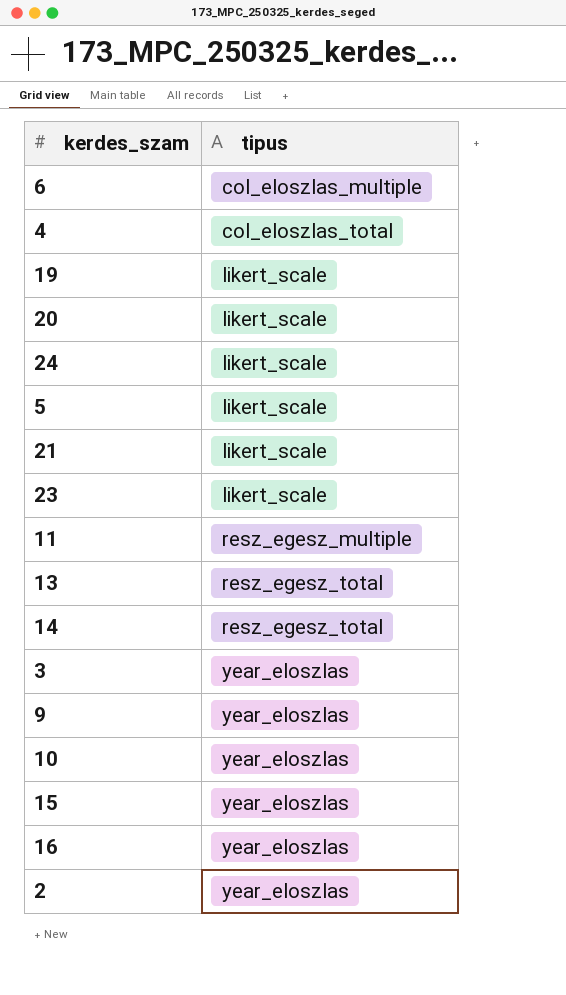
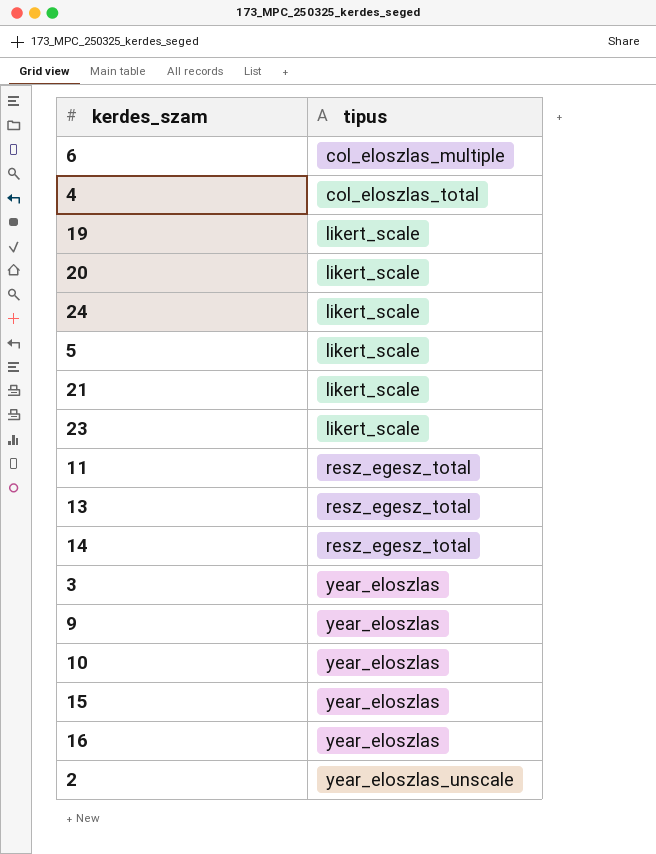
11 | tipus: resz_egesz_multiple -> resz_egesz_total
2 | tipus: year_eloszlas -> year_eloszlas_unscale

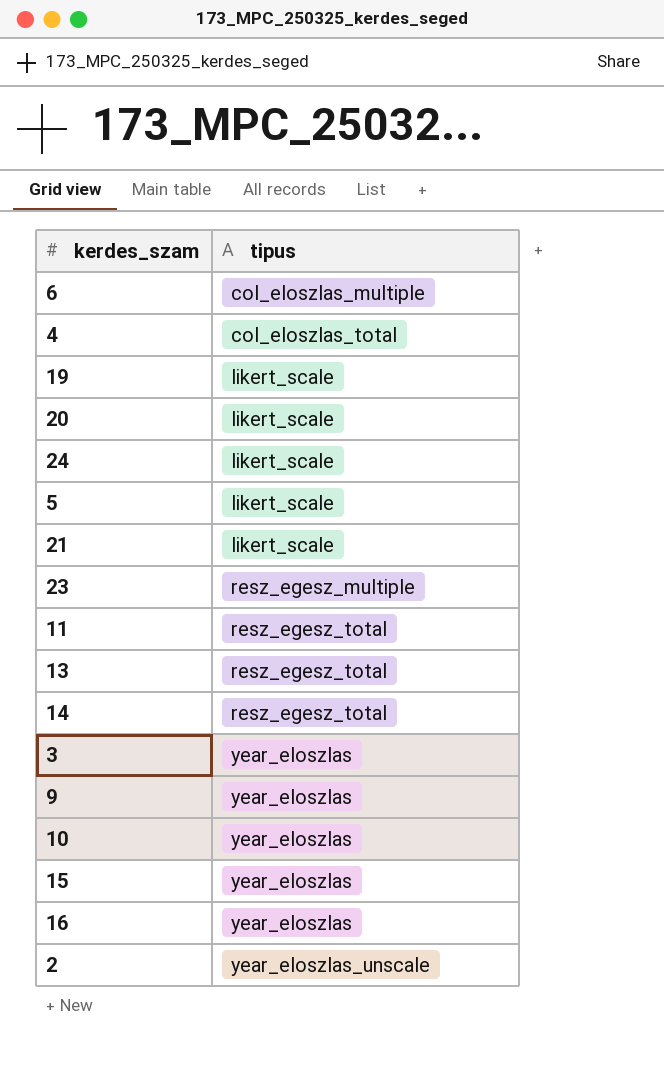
23 | tipus: likert_scale -> resz_egesz_multiple

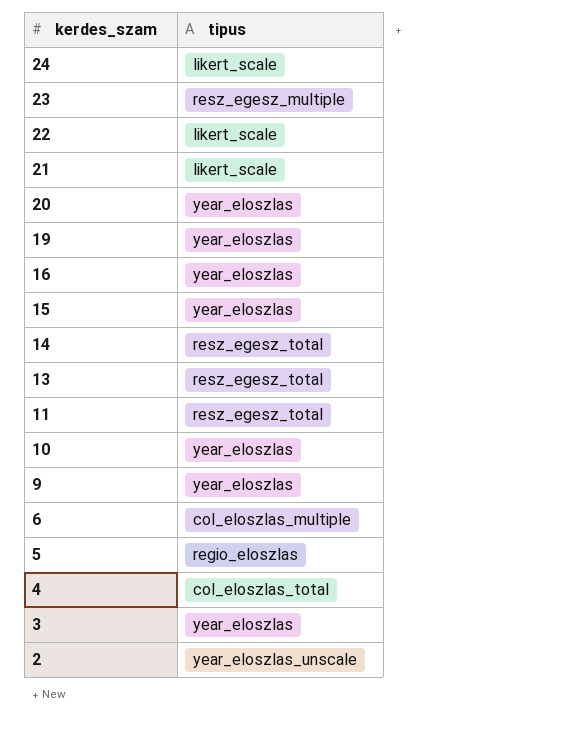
row order: tipus ascending -> kerdes_szam descending
row 22: none -> likert_scale
20 | tipus: likert_scale -> year_eloszlas
19 | tipus: likert_scale -> year_eloszlas
5 | tipus: likert_scale -> regio_eloszlas

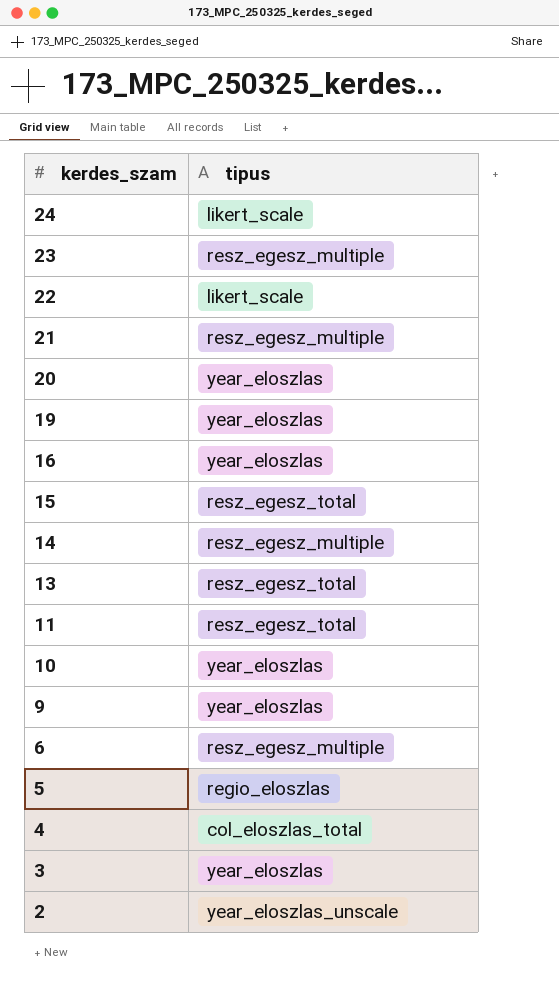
21 | tipus: likert_scale -> resz_egesz_multiple
15 | tipus: year_eloszlas -> resz_egesz_total
14 | tipus: resz_egesz_total -> resz_egesz_multiple
6 | tipus: col_eloszlas_multiple -> resz_egesz_multiple

